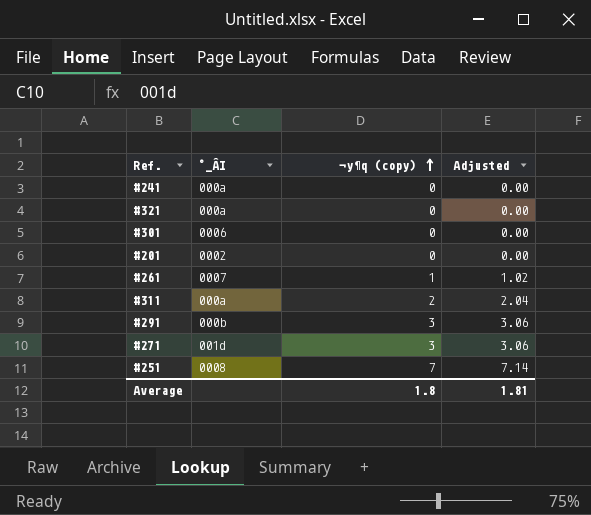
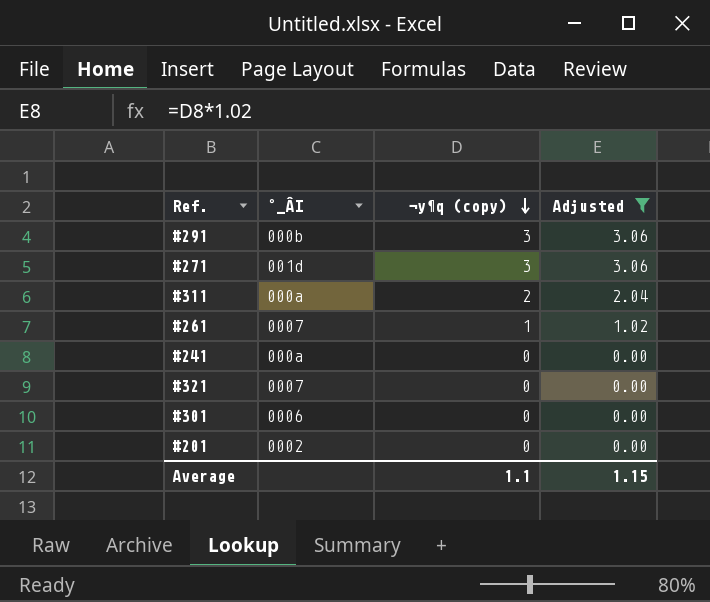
filter: none -> Adjusted != 7.14
row order: ¬y¶q (copy) ascending -> ¬y¶q (copy) descending
#321 | °_ÂI: 000a -> 0007
Average | ¬y¶q (copy): 1.8 -> 1.1
Average | Adjusted: 1.81 -> 1.15

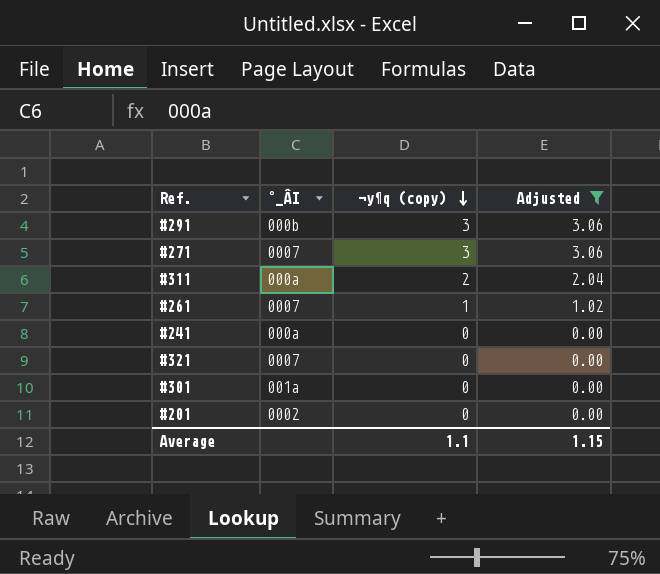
#271 | °_ÂI: 001d -> 0007
#301 | °_ÂI: 0006 -> 001a

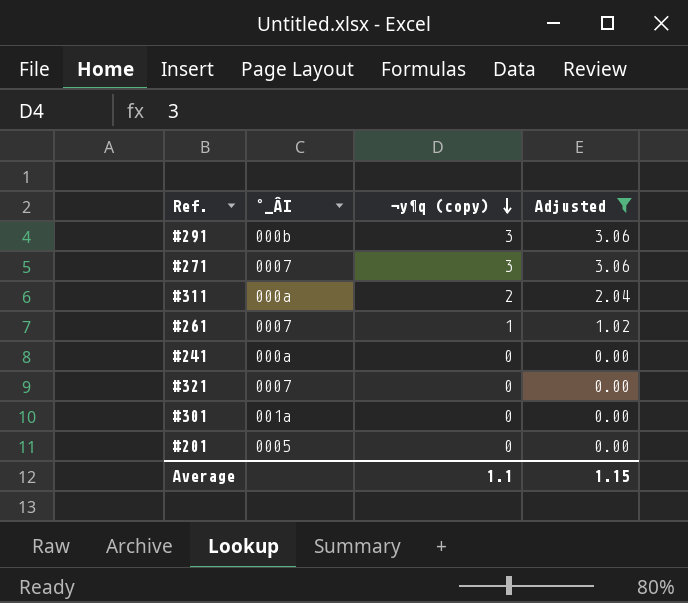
#201 | °_ÂI: 0002 -> 0005

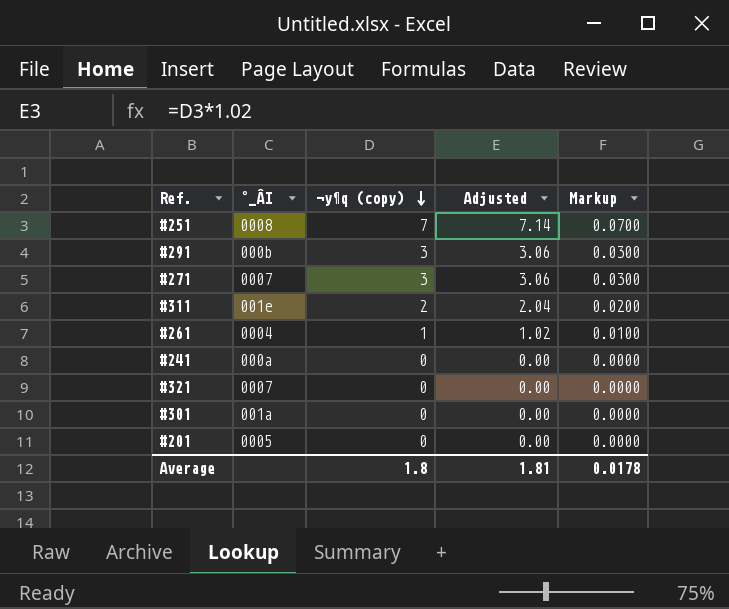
filter: Adjusted != 7.14 -> none
column Markup | formula: none -> [¬y¶q (copy)] * 0.01
#311 | °_ÂI: 000a -> 001e
#261 | °_ÂI: 0007 -> 0004
Average | ¬y¶q (copy): 1.1 -> 1.8
Average | Adjusted: 1.15 -> 1.81

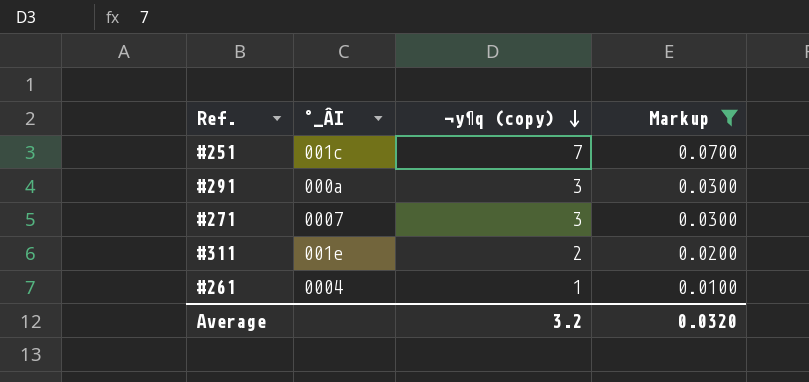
filter: none -> Markup != 0.0000
column Adjusted | formula: [¬y¶q (copy)] * 1.02 -> none
#251 | °_ÂI: 0008 -> 001c
#291 | °_ÂI: 000b -> 000a
Average | ¬y¶q (copy): 1.8 -> 3.2
Average | Markup: 0.0178 -> 0.0320

